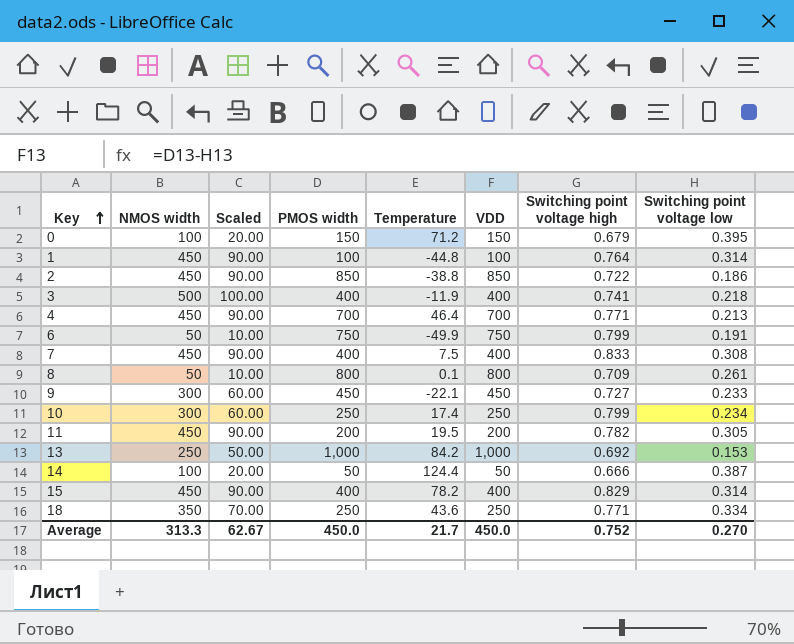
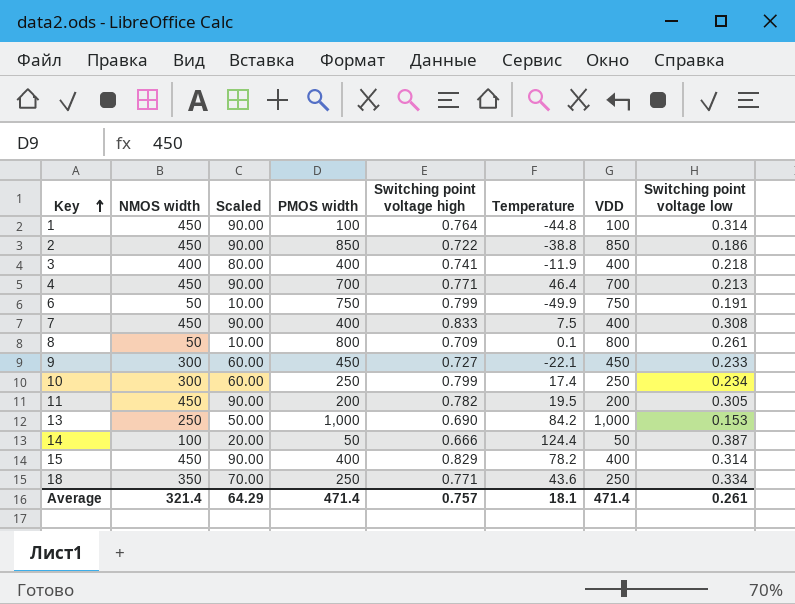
column Switching point voltage high | position: 7 -> 5
row 0: 100 | 20.00 | 150 | 71.2 | 150 | 0.679 | 0.395 -> none
3 | NMOS width: 500 -> 400
3 | Scaled: 100.00 -> 80.00
13 | Switching point voltage high: 0.692 -> 0.690
Average | NMOS width: 313.3 -> 321.4
Average | Scaled: 62.67 -> 64.29
Average | PMOS width: 450.0 -> 471.4
Average | Switching point voltage high: 0.752 -> 0.757
Average | Temperature: 21.7 -> 18.1
Average | VDD: 450.0 -> 471.4
Average | Switching point voltage low: 0.270 -> 0.261

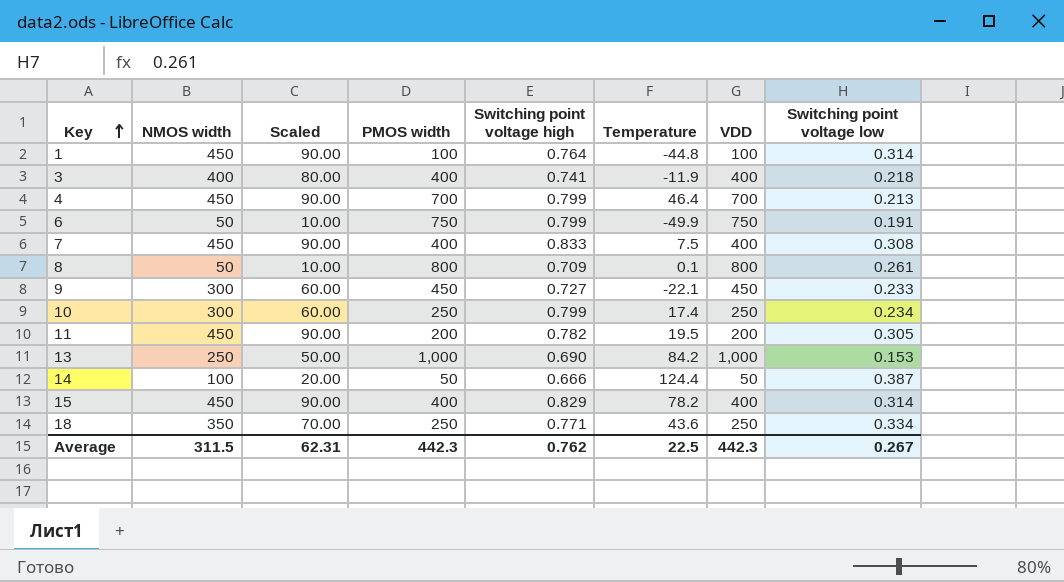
row 2: 450 | 90.00 | 850 | 0.722 | -38.8 | 850 | 0.186 -> none
4 | Switching point voltage high: 0.771 -> 0.799
Average | NMOS width: 321.4 -> 311.5
Average | Scaled: 64.29 -> 62.31
Average | PMOS width: 471.4 -> 442.3
Average | Switching point voltage high: 0.757 -> 0.762
Average | Temperature: 18.1 -> 22.5
Average | VDD: 471.4 -> 442.3
Average | Switching point voltage low: 0.261 -> 0.267

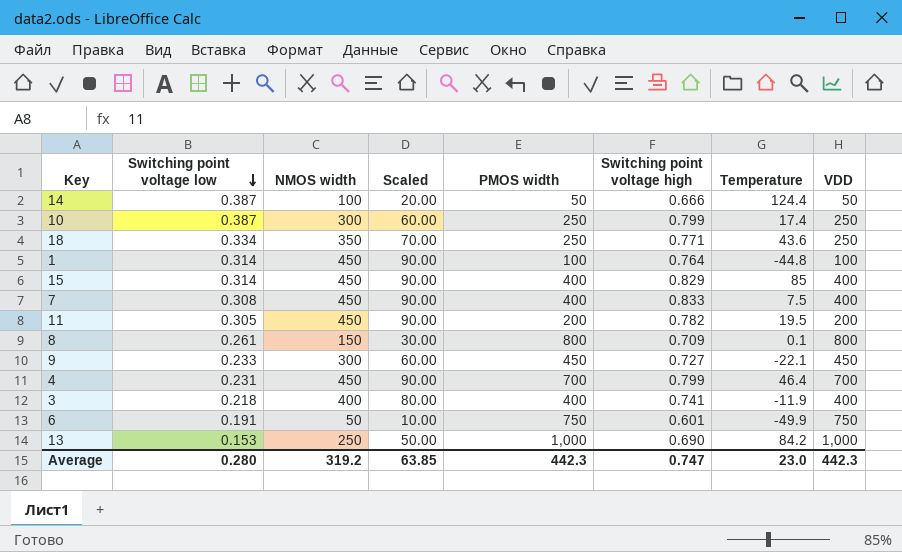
row order: Key ascending -> Switching point voltage low descending
column Switching point voltage low | position: 8 -> 2
10 | Switching point voltage low: 0.234 -> 0.387
15 | Temperature: 78.2 -> 85
8 | NMOS width: 50 -> 150
8 | Scaled: 10.00 -> 30.00
4 | Switching point voltage low: 0.213 -> 0.231
6 | Switching point voltage high: 0.799 -> 0.601
Average | Switching point voltage low: 0.267 -> 0.280
Average | NMOS width: 311.5 -> 319.2
Average | Scaled: 62.31 -> 63.85
Average | Switching point voltage high: 0.762 -> 0.747
Average | Temperature: 22.5 -> 23.0

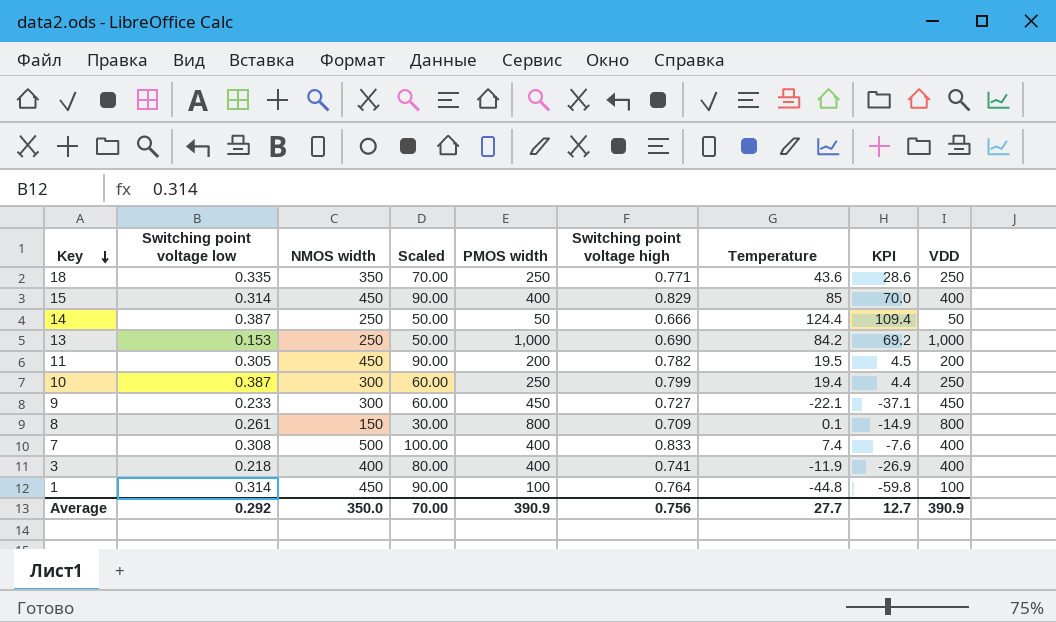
row order: Switching point voltage low descending -> Key descending
column KPI | formula: none -> [Temperature] - 15
row 4: 0.231 | 450 | 90.00 | 700 | 0.799 | 46.4 | 700 -> none
row 6: 0.191 | 50 | 10.00 | 750 | 0.601 | -49.9 | 750 -> none
18 | Switching point voltage low: 0.334 -> 0.335
14 | NMOS width: 100 -> 250
14 | Scaled: 20.00 -> 50.00
10 | Temperature: 17.4 -> 19.4
7 | NMOS width: 450 -> 500
7 | Scaled: 90.00 -> 100.00
7 | Temperature: 7.5 -> 7.4
Average | Switching point voltage low: 0.280 -> 0.292
Average | NMOS width: 319.2 -> 350.0
Average | Scaled: 63.85 -> 70.00
Average | PMOS width: 442.3 -> 390.9
Average | Switching point voltage high: 0.747 -> 0.756
Average | Temperature: 23.0 -> 27.7
Average | VDD: 442.3 -> 390.9

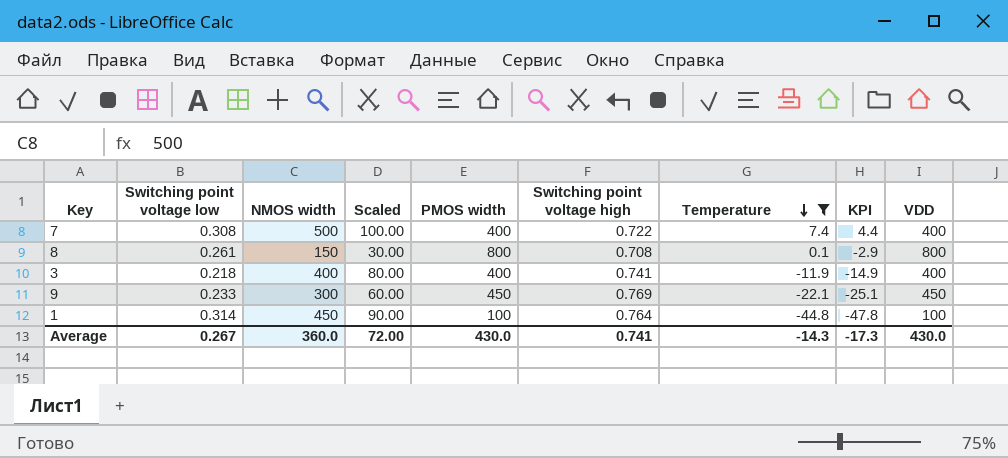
filter: none -> Temperature <= 7.4
row order: Key descending -> Temperature descending
column KPI | formula: [Temperature] - 15 -> [Temperature] - 3
7 | Switching point voltage high: 0.833 -> 0.722
8 | Switching point voltage high: 0.709 -> 0.708
9 | Switching point voltage high: 0.727 -> 0.769
Average | Switching point voltage low: 0.292 -> 0.267
Average | NMOS width: 350.0 -> 360.0
Average | Scaled: 70.00 -> 72.00
Average | PMOS width: 390.9 -> 430.0
Average | Switching point voltage high: 0.756 -> 0.741
Average | Temperature: 27.7 -> -14.3
Average | KPI: 12.7 -> -17.3
Average | VDD: 390.9 -> 430.0

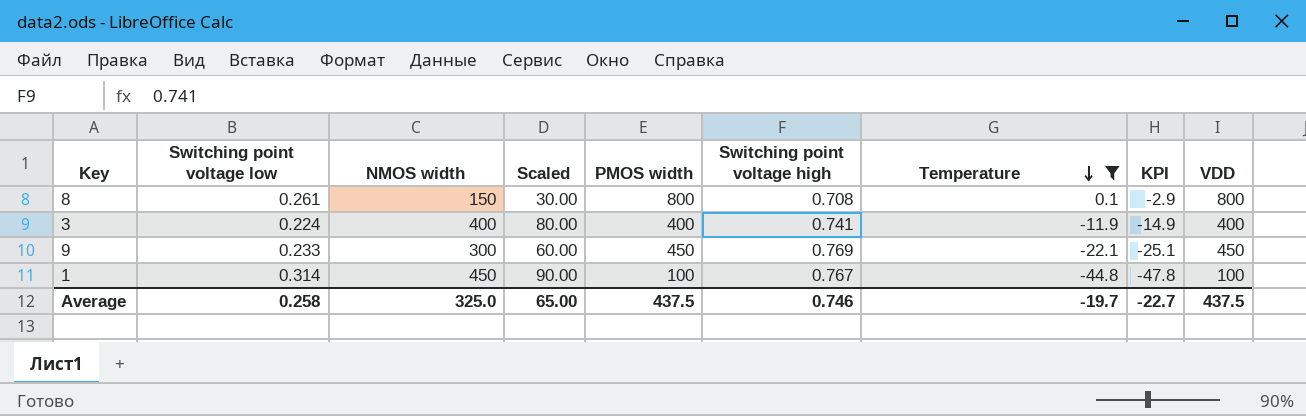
row 7: 0.308 | 500 | 100.00 | 400 | 0.722 | 7.4 | 4.4 | 400 -> none
3 | Switching point voltage low: 0.218 -> 0.224
1 | Switching point voltage high: 0.764 -> 0.767
Average | Switching point voltage low: 0.267 -> 0.258
Average | NMOS width: 360.0 -> 325.0
Average | Scaled: 72.00 -> 65.00
Average | PMOS width: 430.0 -> 437.5
Average | Switching point voltage high: 0.741 -> 0.746
Average | Temperature: -14.3 -> -19.7
Average | KPI: -17.3 -> -22.7
Average | VDD: 430.0 -> 437.5

